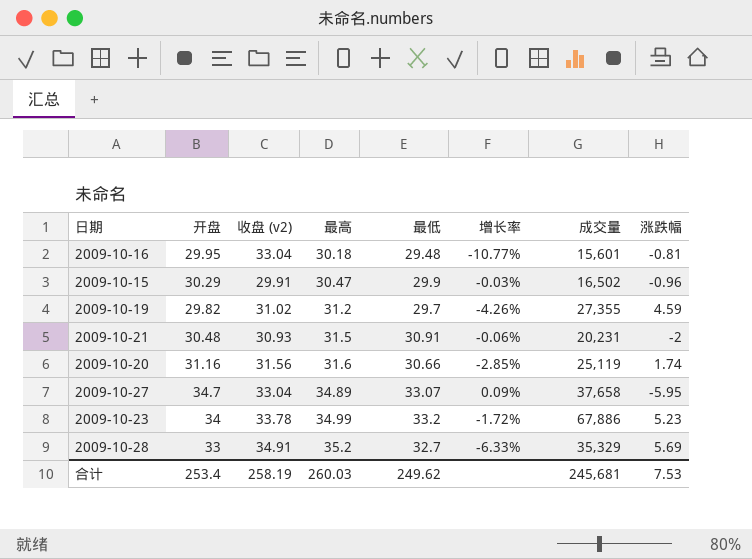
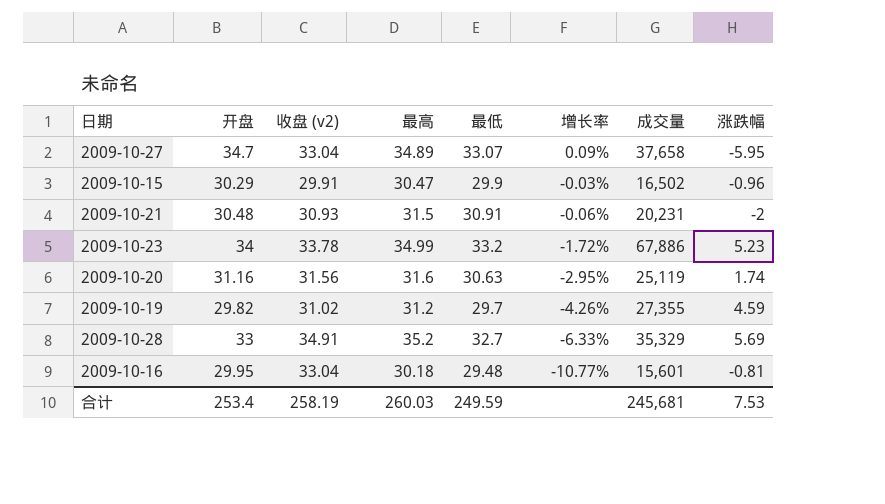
row order: 最高 ascending -> 增长率 descending
2009-10-20 | 最低: 30.66 -> 30.63
2009-10-20 | 增长率: -2.85% -> -2.95%
合计 | 最低: 249.62 -> 249.59

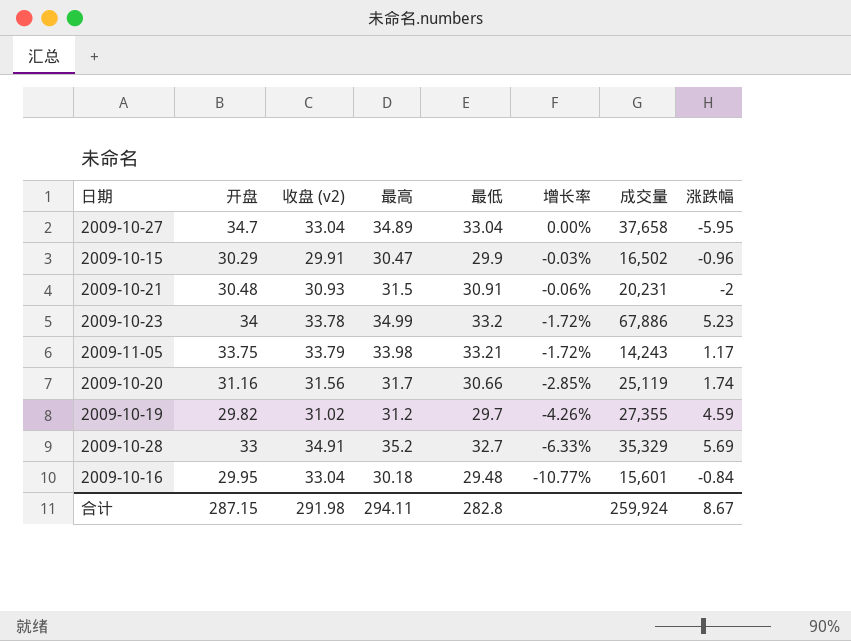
2009-10-27 | 最低: 33.07 -> 33.04
2009-10-27 | 增长率: 0.09% -> 0.00%
row 2009-11-05: none -> 33.75 | 33.79 | 33.98 | 33.21 | -1.72% | 14,243 | 1.17
2009-10-20 | 最高: 31.6 -> 31.7
2009-10-20 | 最低: 30.63 -> 30.66
2009-10-20 | 增长率: -2.95% -> -2.85%
2009-10-16 | 涨跌幅: -0.81 -> -0.84
合计 | 开盘: 253.4 -> 287.15
合计 | 收盘 (v2): 258.19 -> 291.98
合计 | 最高: 260.03 -> 294.11
合计 | 最低: 249.59 -> 282.8
合计 | 成交量: 245,681 -> 259,924
合计 | 涨跌幅: 7.53 -> 8.67

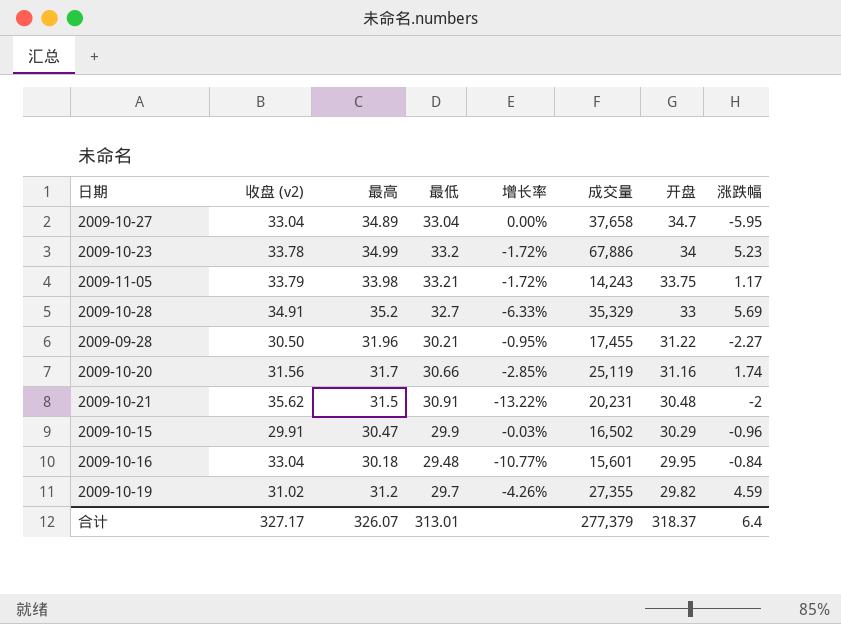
row order: 增长率 descending -> 开盘 descending
column 开盘 | position: 2 -> 7
row 2009-09-28: none -> 30.50 | 31.96 | 30.21 | -0.95% | 17,455 | 31.22 | -2.27
2009-10-21 | 收盘 (v2): 30.93 -> 35.62
2009-10-21 | 增长率: -0.06% -> -13.22%
合计 | 收盘 (v2): 291.98 -> 327.17
合计 | 最高: 294.11 -> 326.07
合计 | 最低: 282.8 -> 313.01
合计 | 成交量: 259,924 -> 277,379
合计 | 开盘: 287.15 -> 318.37
合计 | 涨跌幅: 8.67 -> 6.4

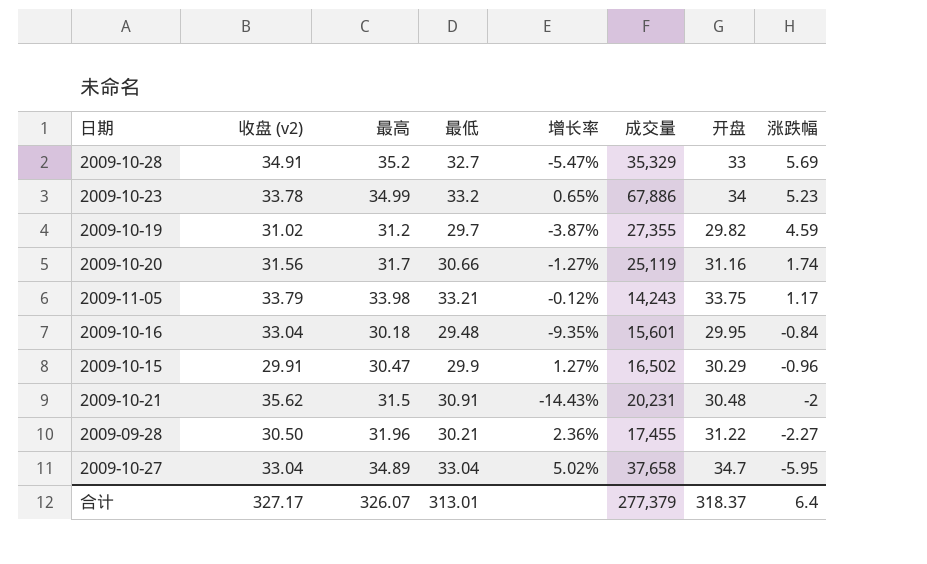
row order: 开盘 descending -> 涨跌幅 descending
column 增长率 | formula: ([最低] - [收盘 (v2)]) / [收盘 (v2)] -> ([开盘] - [收盘 (v2)]) / [收盘 (v2)]

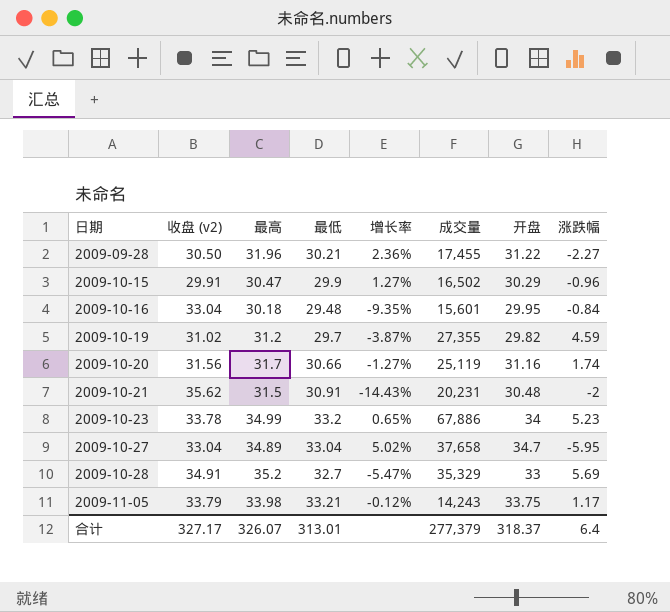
row order: 涨跌幅 descending -> 日期 ascending

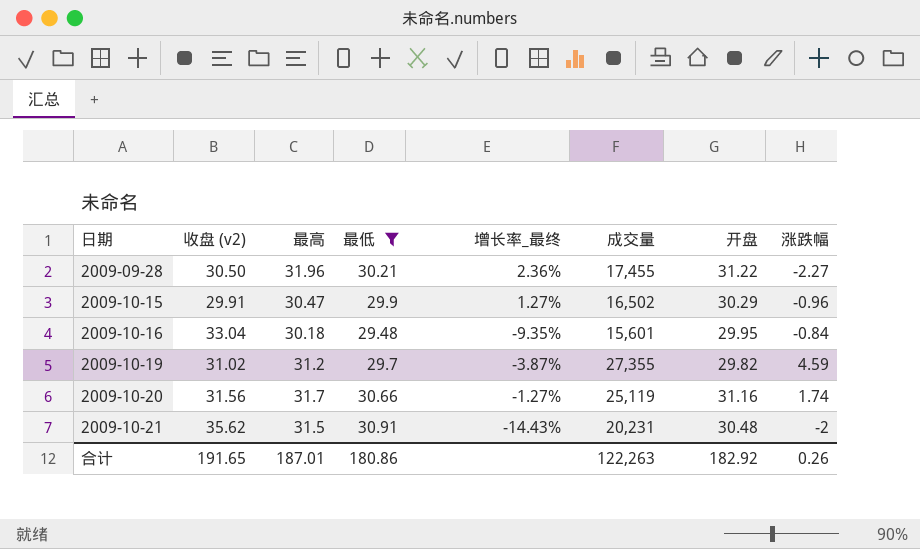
filter: none -> 最低 <= 30.91
column name: 增长率 -> 增长率_最终
合计 | 收盘 (v2): 327.17 -> 191.65
合计 | 最高: 326.07 -> 187.01
合计 | 最低: 313.01 -> 180.86
合计 | 成交量: 277,379 -> 122,263
合计 | 开盘: 318.37 -> 182.92
合计 | 涨跌幅: 6.4 -> 0.26

